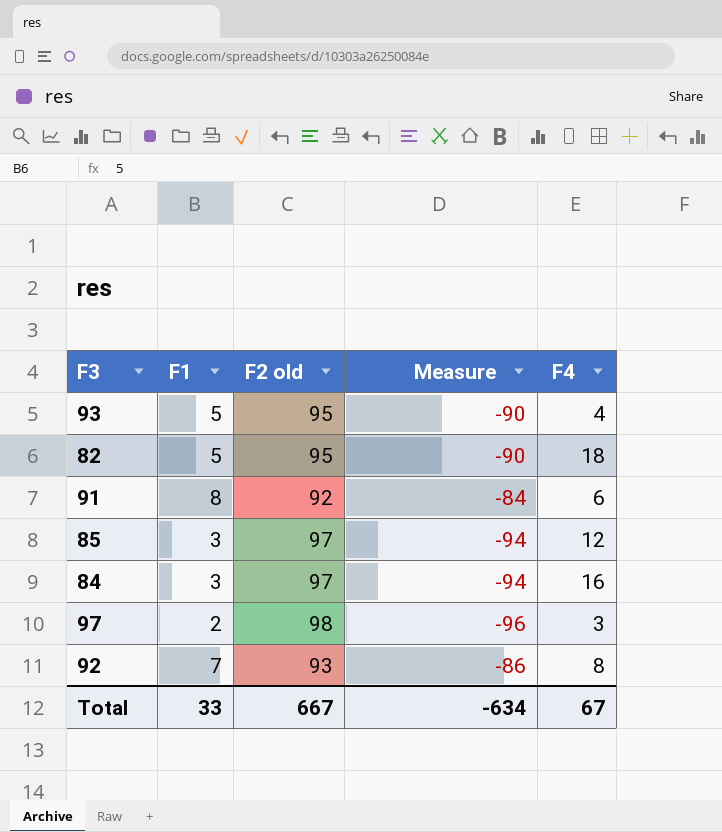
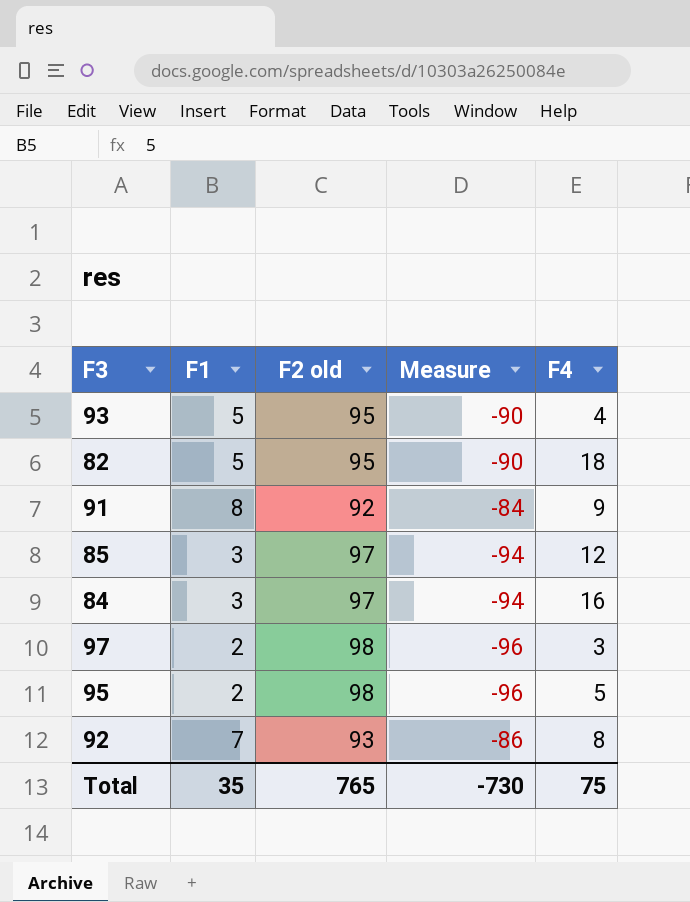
91 | F4: 6 -> 9
row 95: none -> 2 | 98 | -96 | 5
Total | F1: 33 -> 35
Total | F2 old: 667 -> 765
Total | Measure: -634 -> -730
Total | F4: 67 -> 75

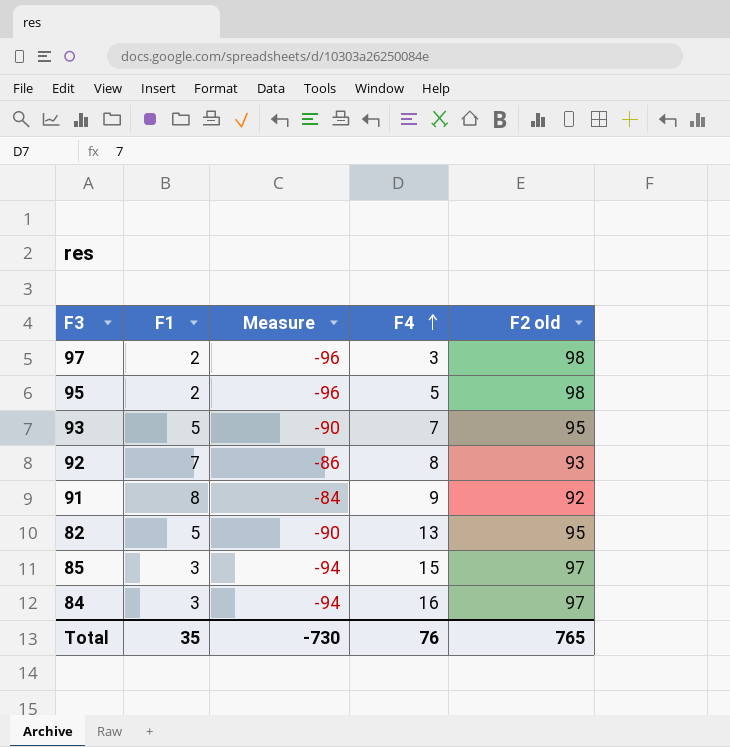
row order: none -> F4 ascending
column F2 old | position: 3 -> 5
93 | F4: 4 -> 7
82 | F4: 18 -> 13
85 | F4: 12 -> 15
Total | F4: 75 -> 76

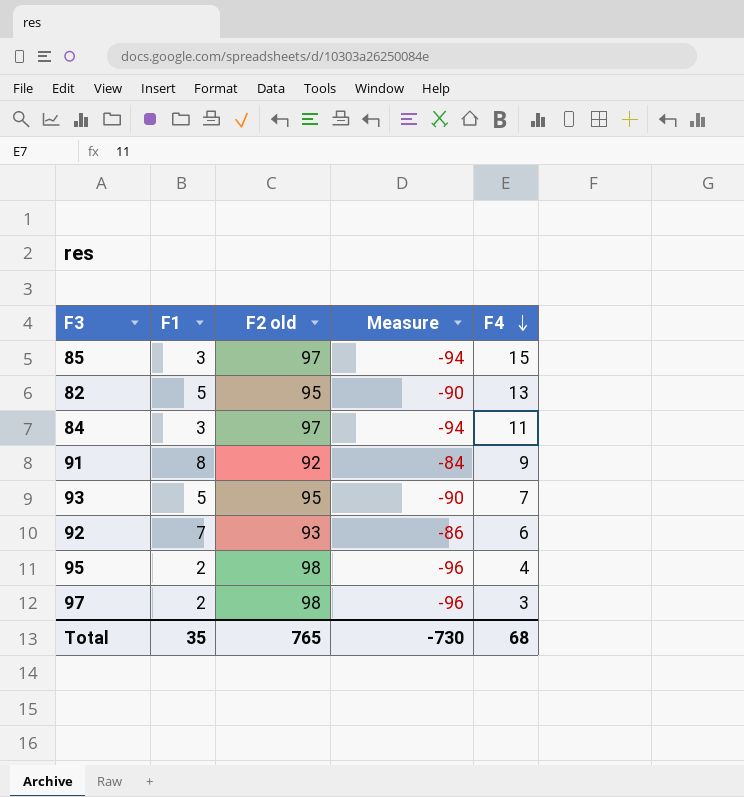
row order: F4 ascending -> F4 descending
column F2 old | position: 5 -> 3
84 | F4: 16 -> 11
92 | F4: 8 -> 6
95 | F4: 5 -> 4
Total | F4: 76 -> 68

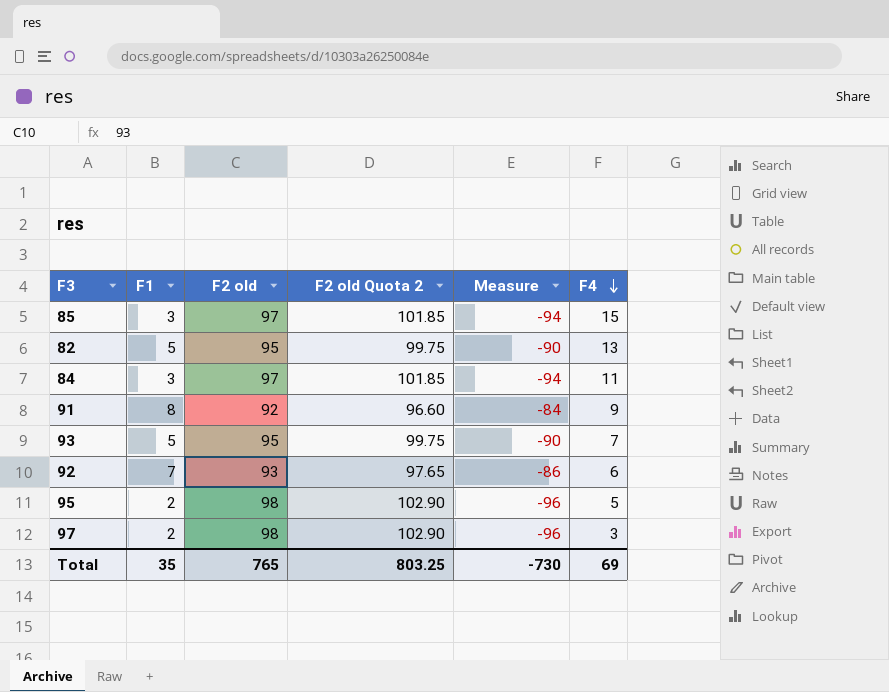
column F2 old Quota 2 | formula: none -> [F2 old] * 1.05
95 | F4: 4 -> 5
Total | F4: 68 -> 69

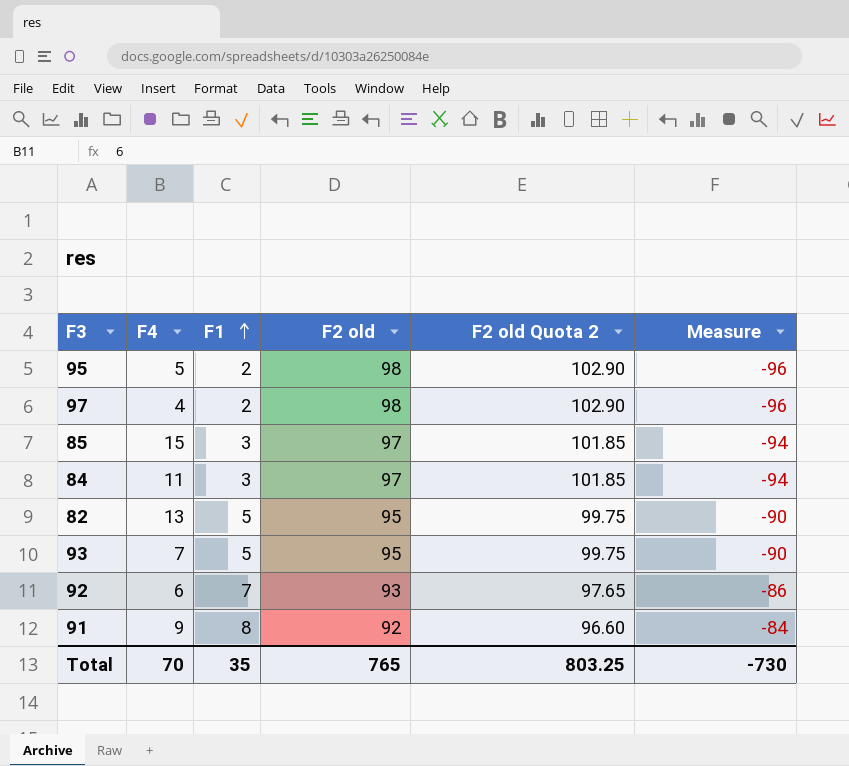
row order: F4 descending -> F1 ascending
column F4 | position: 6 -> 2
97 | F4: 3 -> 4
Total | F4: 69 -> 70

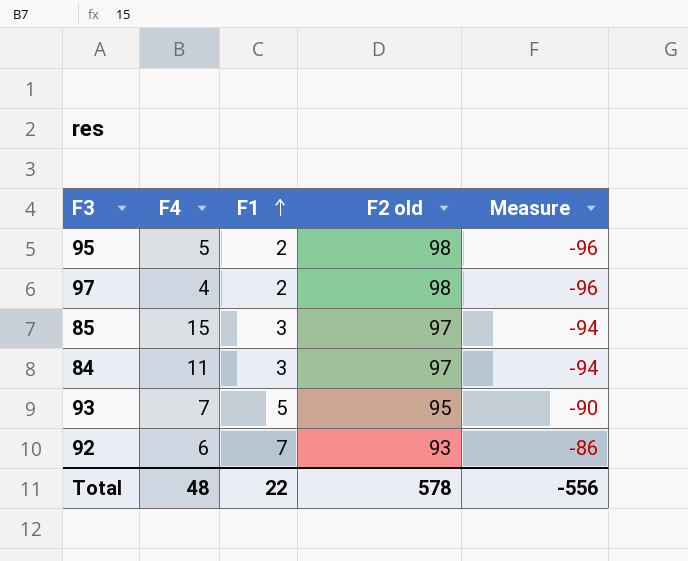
column F2 old Quota 2 | formula: [F2 old] * 1.05 -> none
row 82: 13 | 5 | 95 | 99.75 | -90 -> none
row 91: 9 | 8 | 92 | 96.60 | -84 -> none
Total | F4: 70 -> 48
Total | F1: 35 -> 22
Total | F2 old: 765 -> 578
Total | Measure: -730 -> -556

